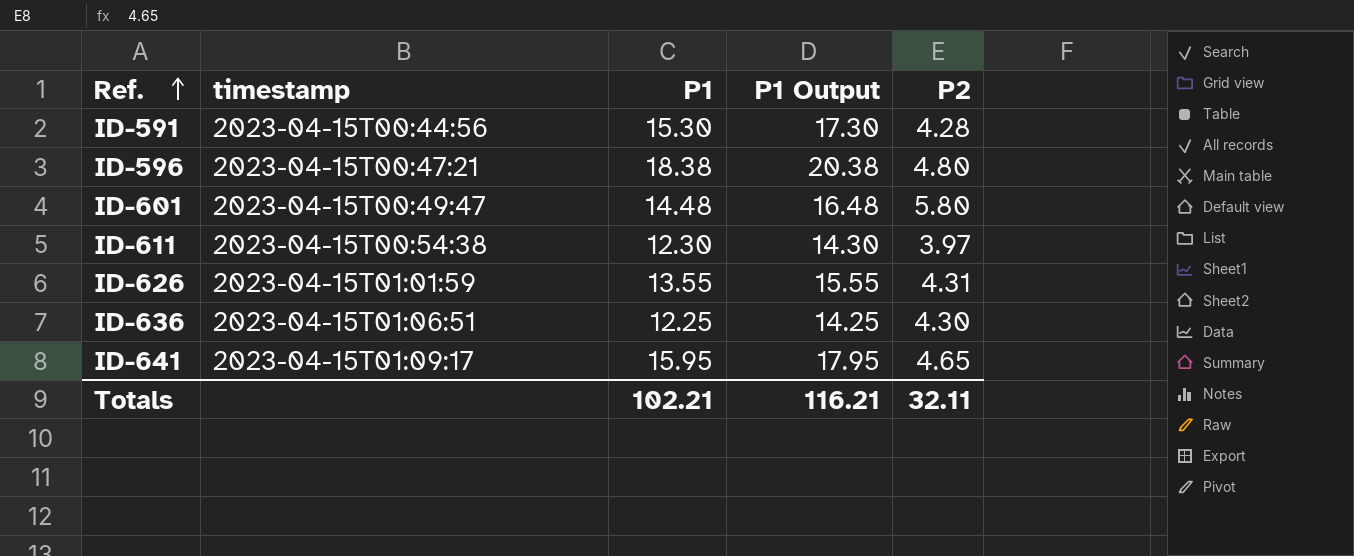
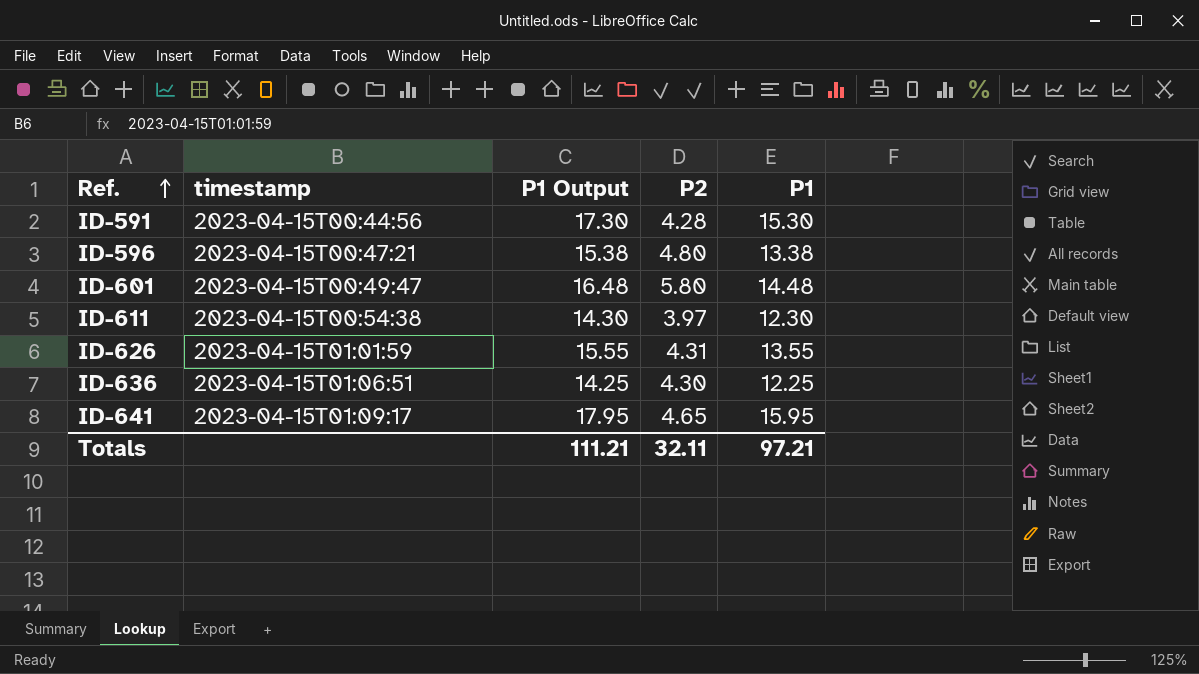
column P1 | position: 3 -> 5
ID-596 | P1 Output: 20.38 -> 15.38
ID-596 | P1: 18.38 -> 13.38
Totals | P1 Output: 116.21 -> 111.21
Totals | P1: 102.21 -> 97.21

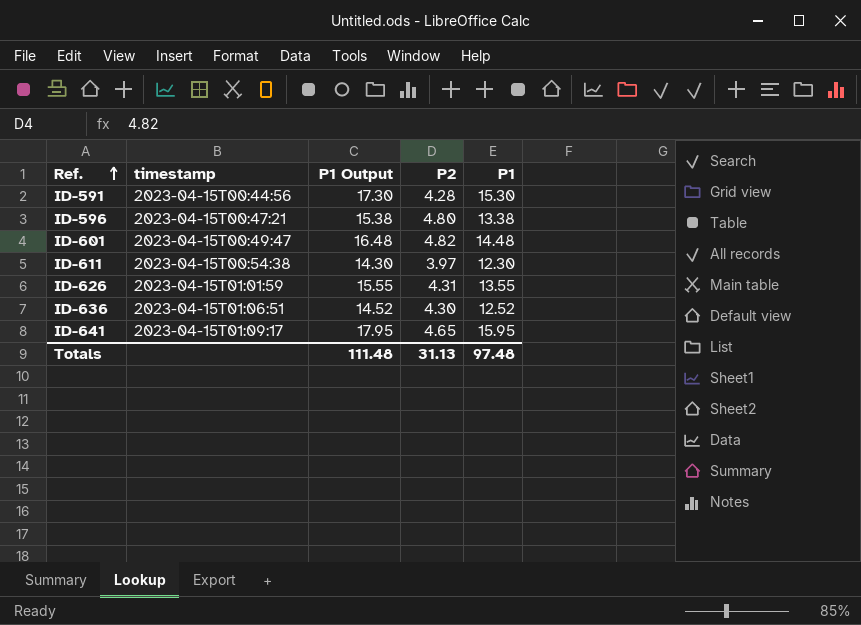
ID-601 | P2: 5.80 -> 4.82
ID-636 | P1 Output: 14.25 -> 14.52
ID-636 | P1: 12.25 -> 12.52
Totals | P1 Output: 111.21 -> 111.48
Totals | P2: 32.11 -> 31.13
Totals | P1: 97.21 -> 97.48

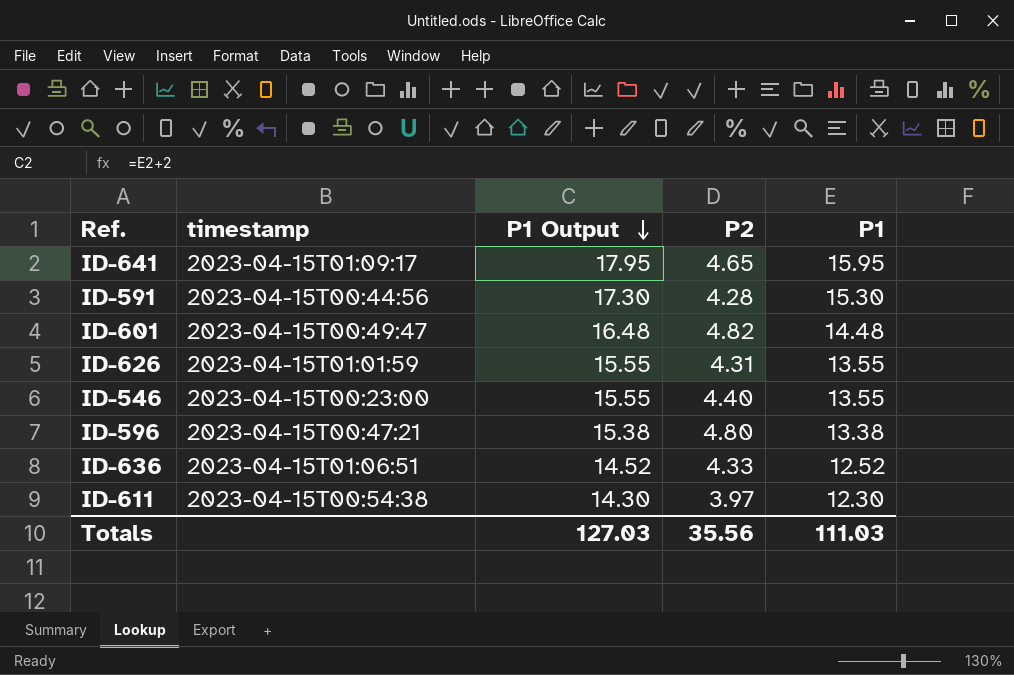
row order: Ref. ascending -> P1 Output descending
row ID-546: none -> 2023-04-15T00:23:00 | 15.55 | 4.40 | 13.55
ID-636 | P2: 4.30 -> 4.33
Totals | P1 Output: 111.48 -> 127.03
Totals | P2: 31.13 -> 35.56
Totals | P1: 97.48 -> 111.03

